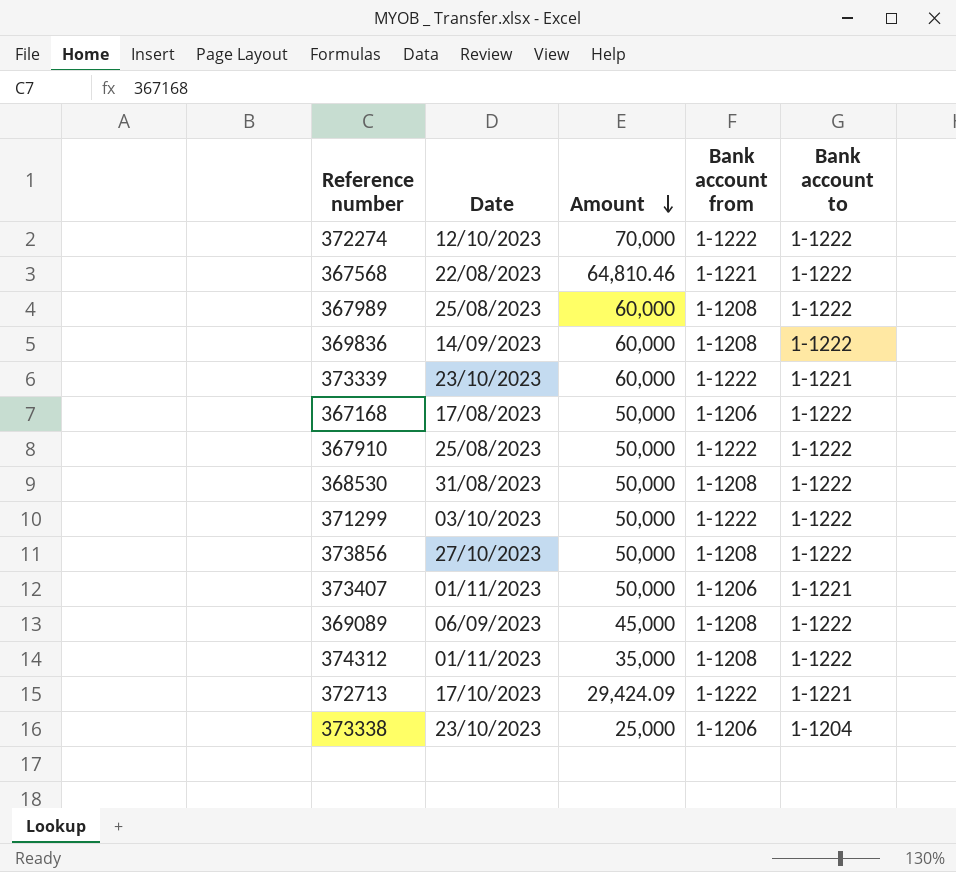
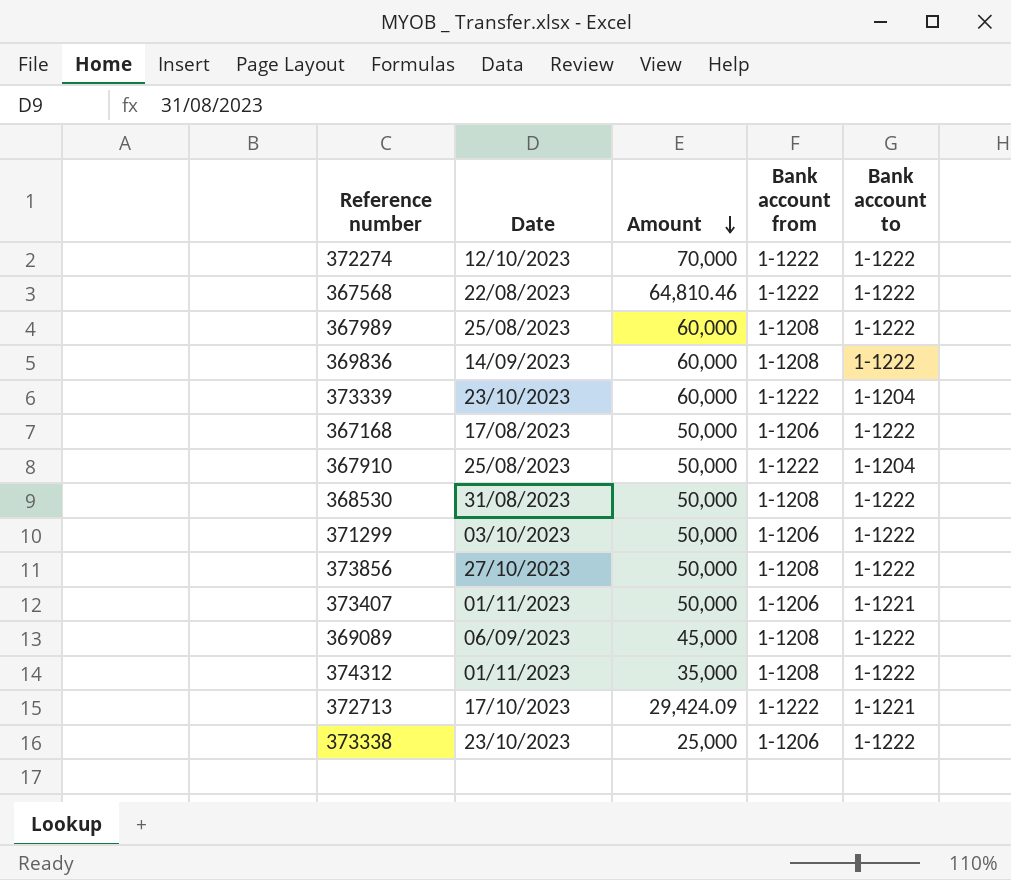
367568 | Bank account from: 1-1221 -> 1-1222
373339 | Bank account to: 1-1221 -> 1-1204
367910 | Bank account to: 1-1222 -> 1-1204
371299 | Bank account from: 1-1222 -> 1-1206
373338 | Bank account to: 1-1204 -> 1-1222

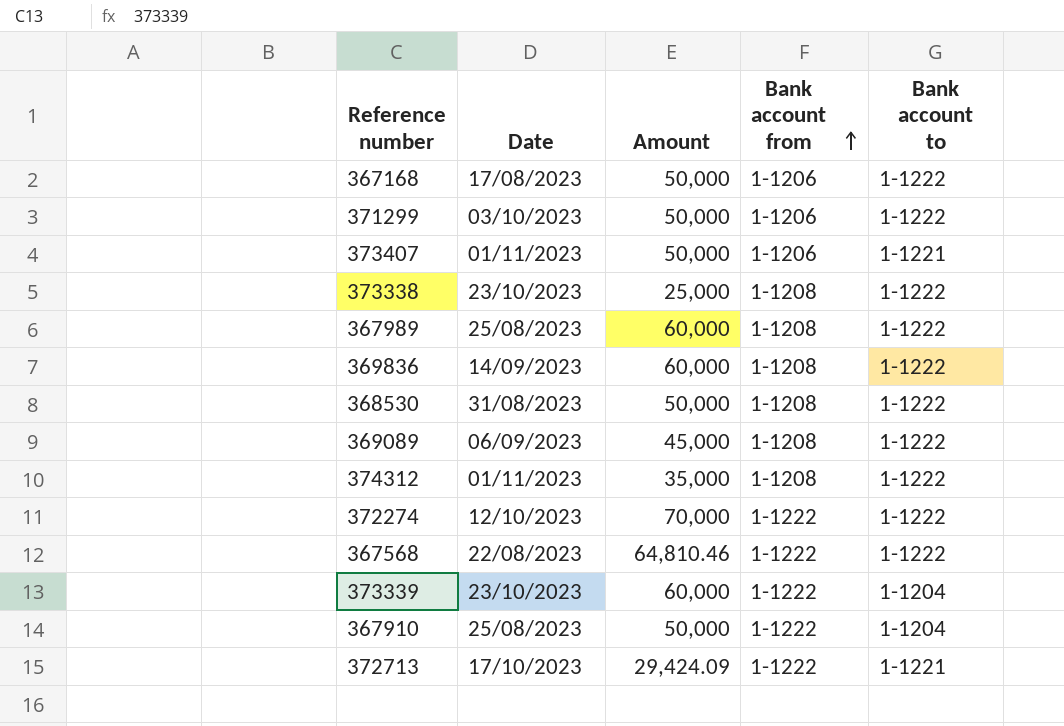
row order: Amount descending -> Bank account from ascending
row 373856: 27/10/2023 | 50,000 | 1-1208 | 1-1222 -> none
373338 | Bank account from: 1-1206 -> 1-1208

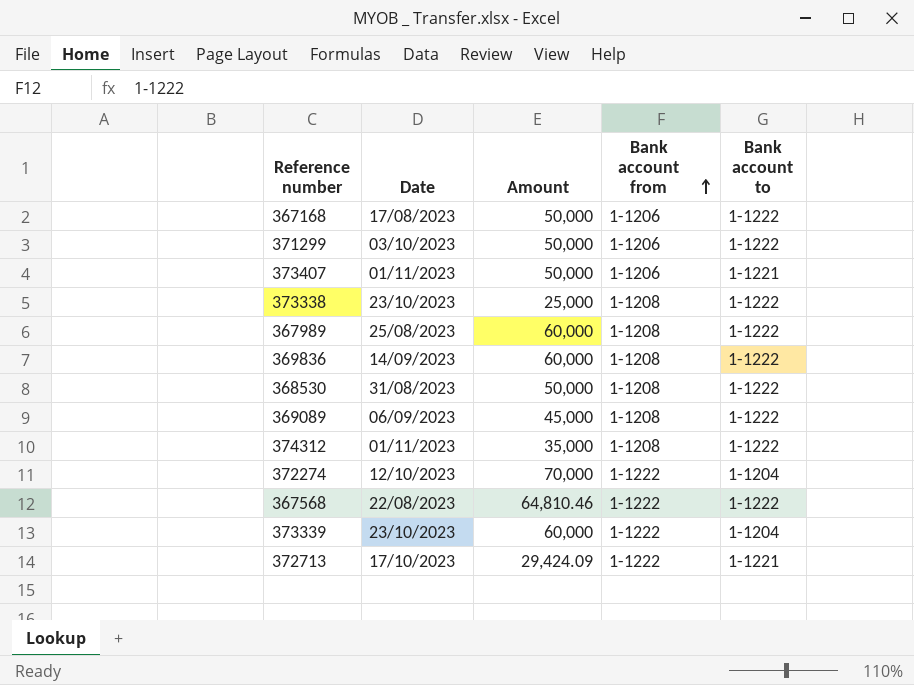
row 367910: 25/08/2023 | 50,000 | 1-1222 | 1-1204 -> none
372274 | Bank account to: 1-1222 -> 1-1204

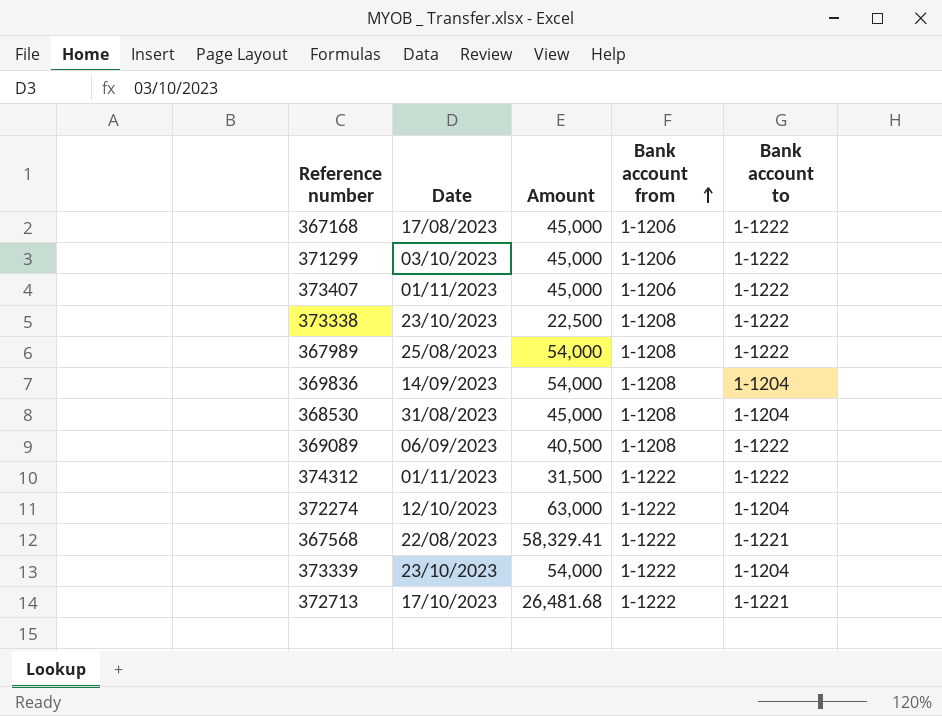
367168 | Amount: 50,000 -> 45,000
371299 | Amount: 50,000 -> 45,000
373407 | Amount: 50,000 -> 45,000
373407 | Bank account to: 1-1221 -> 1-1222
373338 | Amount: 25,000 -> 22,500
367989 | Amount: 60,000 -> 54,000
369836 | Amount: 60,000 -> 54,000
369836 | Bank account to: 1-1222 -> 1-1204
368530 | Amount: 50,000 -> 45,000
368530 | Bank account to: 1-1222 -> 1-1204
369089 | Amount: 45,000 -> 40,500
374312 | Amount: 35,000 -> 31,500
374312 | Bank account from: 1-1208 -> 1-1222
372274 | Amount: 70,000 -> 63,000
367568 | Amount: 64,810.46 -> 58,329.41
367568 | Bank account to: 1-1222 -> 1-1221
373339 | Amount: 60,000 -> 54,000
372713 | Amount: 29,424.09 -> 26,481.68

